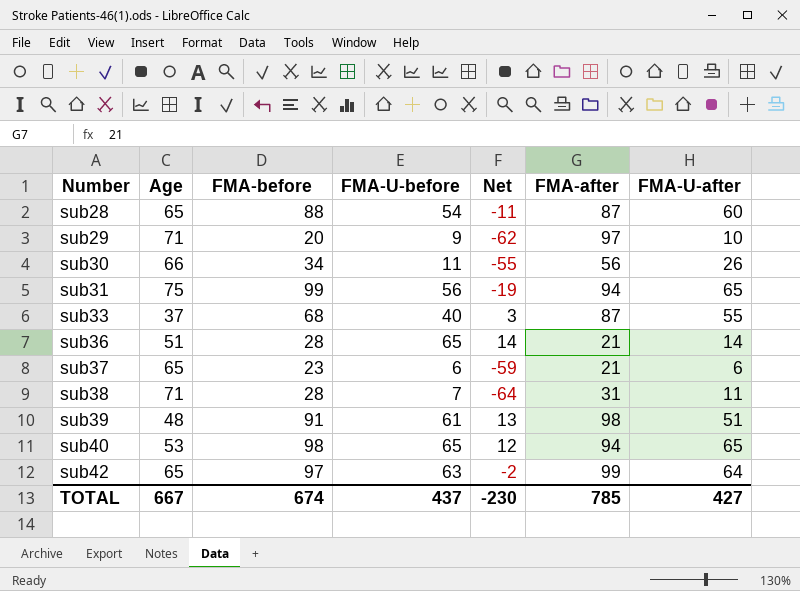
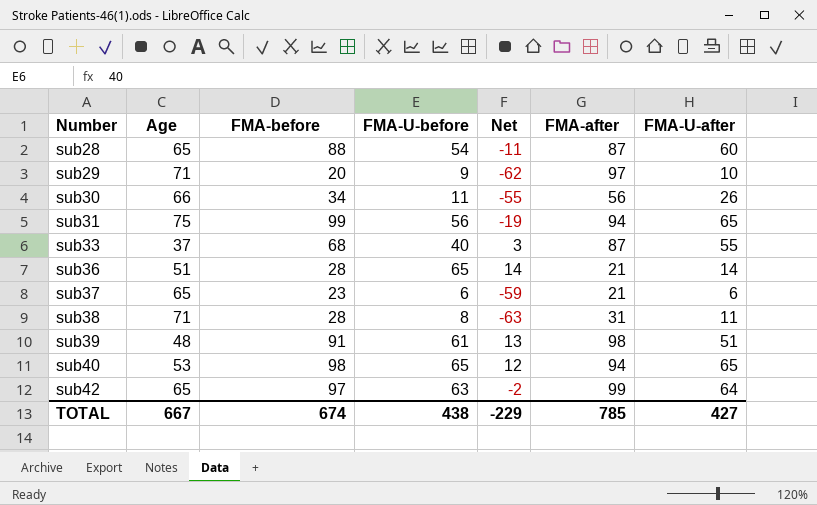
sub38 | FMA-U-before: 7 -> 8
sub38 | Net: -64 -> -63
TOTAL | FMA-U-before: 437 -> 438
TOTAL | Net: -230 -> -229

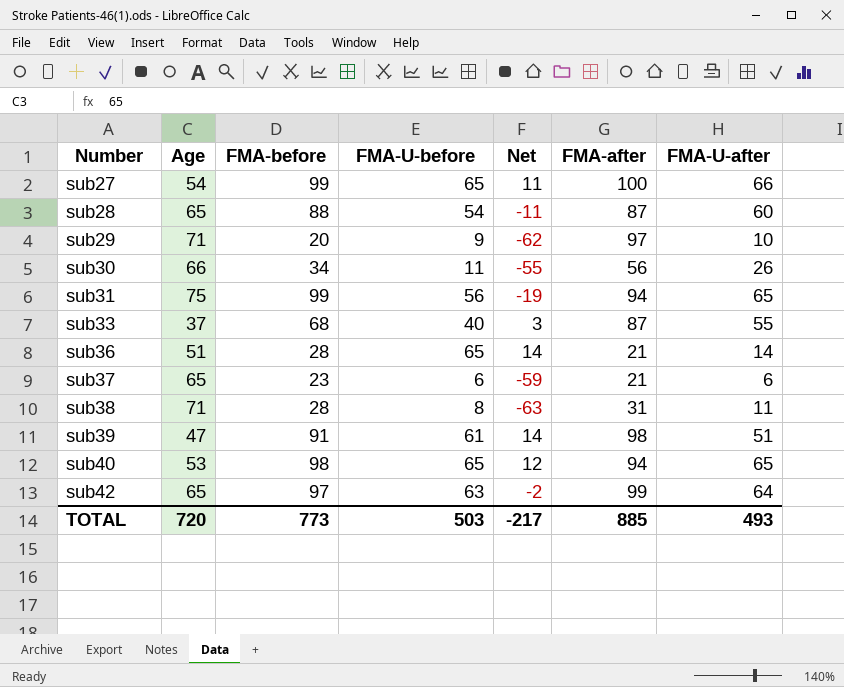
row sub27: none -> 54 | 99 | 65 | 11 | 100 | 66
sub39 | Age: 48 -> 47
sub39 | Net: 13 -> 14
TOTAL | Age: 667 -> 720
TOTAL | FMA-before: 674 -> 773
TOTAL | FMA-U-before: 438 -> 503
TOTAL | Net: -229 -> -217
TOTAL | FMA-after: 785 -> 885
TOTAL | FMA-U-after: 427 -> 493

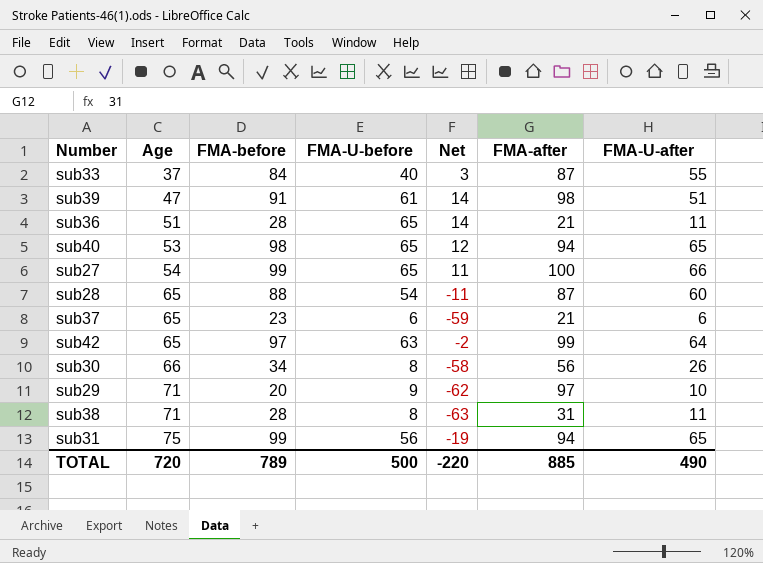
row order: Number ascending -> Age ascending
sub33 | FMA-before: 68 -> 84
sub36 | FMA-U-after: 14 -> 11
sub30 | FMA-U-before: 11 -> 8
sub30 | Net: -55 -> -58
TOTAL | FMA-before: 773 -> 789
TOTAL | FMA-U-before: 503 -> 500
TOTAL | Net: -217 -> -220
TOTAL | FMA-U-after: 493 -> 490

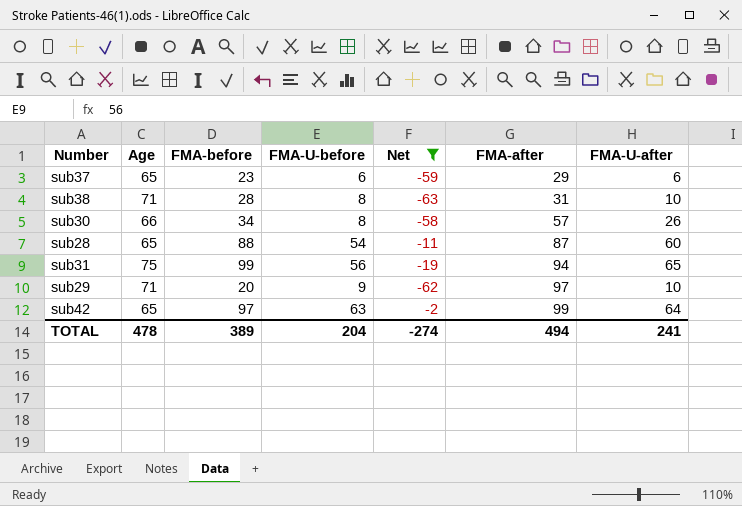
filter: none -> Net <= -2
row order: Age ascending -> FMA-after ascending
sub37 | FMA-after: 21 -> 29
sub38 | FMA-U-after: 11 -> 10
sub30 | FMA-after: 56 -> 57
TOTAL | Age: 720 -> 478
TOTAL | FMA-before: 789 -> 389
TOTAL | FMA-U-before: 500 -> 204
TOTAL | Net: -220 -> -274
TOTAL | FMA-after: 885 -> 494
TOTAL | FMA-U-after: 490 -> 241

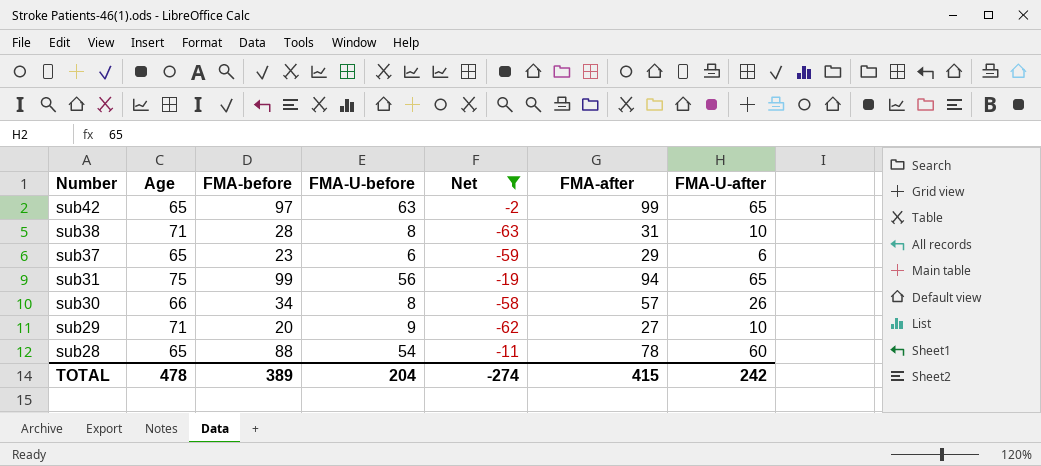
row order: FMA-after ascending -> Number descending
sub42 | FMA-U-after: 64 -> 65
sub29 | FMA-after: 97 -> 27
sub28 | FMA-after: 87 -> 78
TOTAL | FMA-after: 494 -> 415
TOTAL | FMA-U-after: 241 -> 242

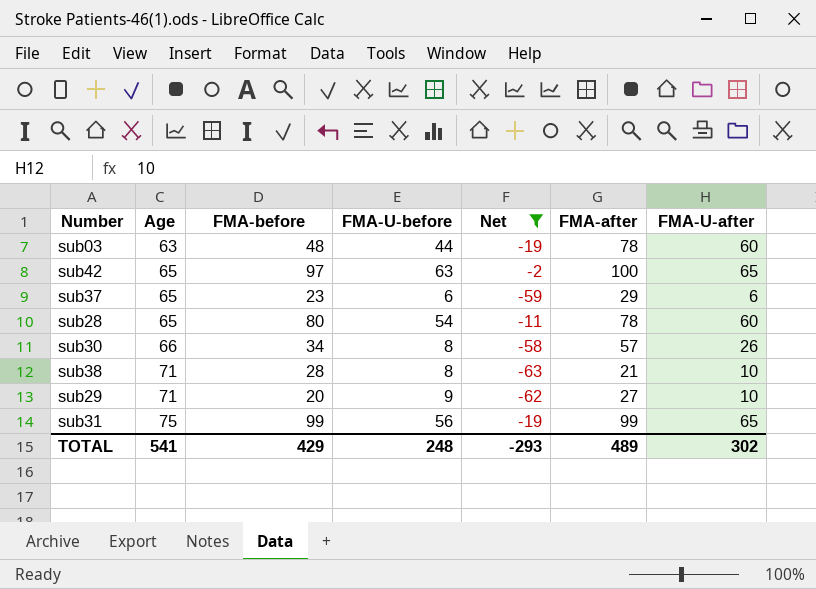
row order: Number descending -> Age ascending
row sub03: none -> 63 | 48 | 44 | -19 | 78 | 60
sub42 | FMA-after: 99 -> 100
sub28 | FMA-before: 88 -> 80
sub38 | FMA-after: 31 -> 21
sub31 | FMA-after: 94 -> 99
TOTAL | Age: 478 -> 541
TOTAL | FMA-before: 389 -> 429
TOTAL | FMA-U-before: 204 -> 248
TOTAL | Net: -274 -> -293
TOTAL | FMA-after: 415 -> 489
TOTAL | FMA-U-after: 242 -> 302

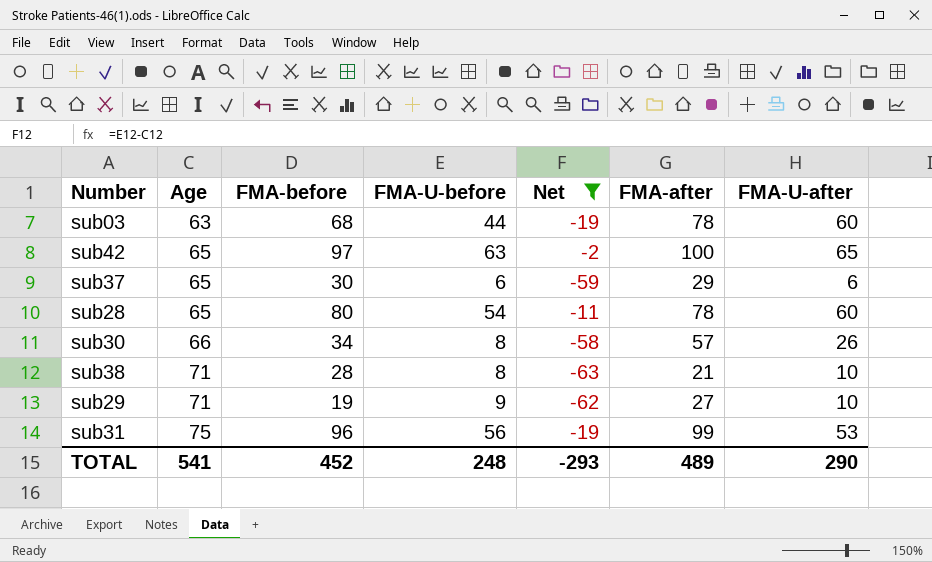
sub03 | FMA-before: 48 -> 68
sub37 | FMA-before: 23 -> 30
sub29 | FMA-before: 20 -> 19
sub31 | FMA-before: 99 -> 96
sub31 | FMA-U-after: 65 -> 53
TOTAL | FMA-before: 429 -> 452
TOTAL | FMA-U-after: 302 -> 290

